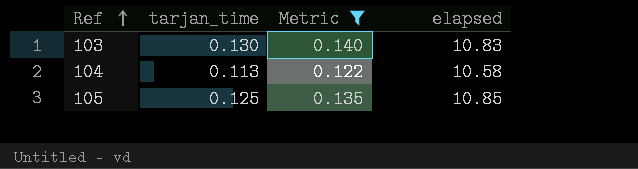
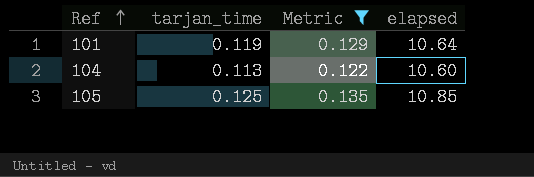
row 103: 0.130 | 0.140 | 10.83 -> none
row 101: none -> 0.119 | 0.129 | 10.64
104 | elapsed: 10.58 -> 10.60

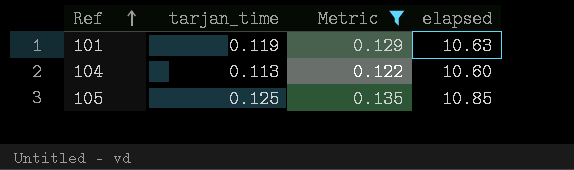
101 | elapsed: 10.64 -> 10.63

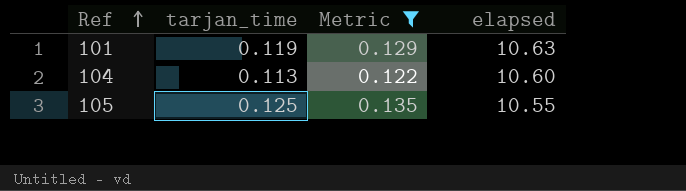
105 | elapsed: 10.85 -> 10.55

